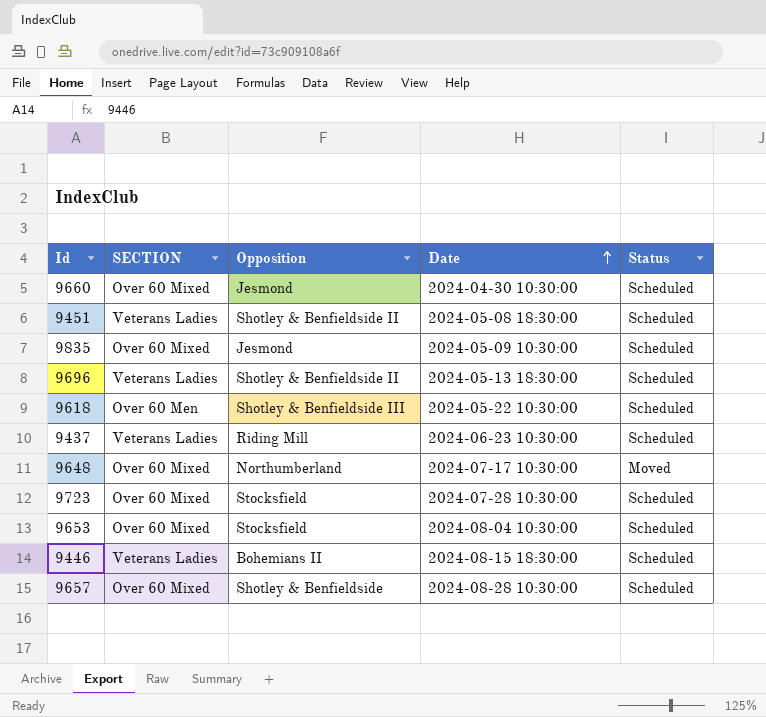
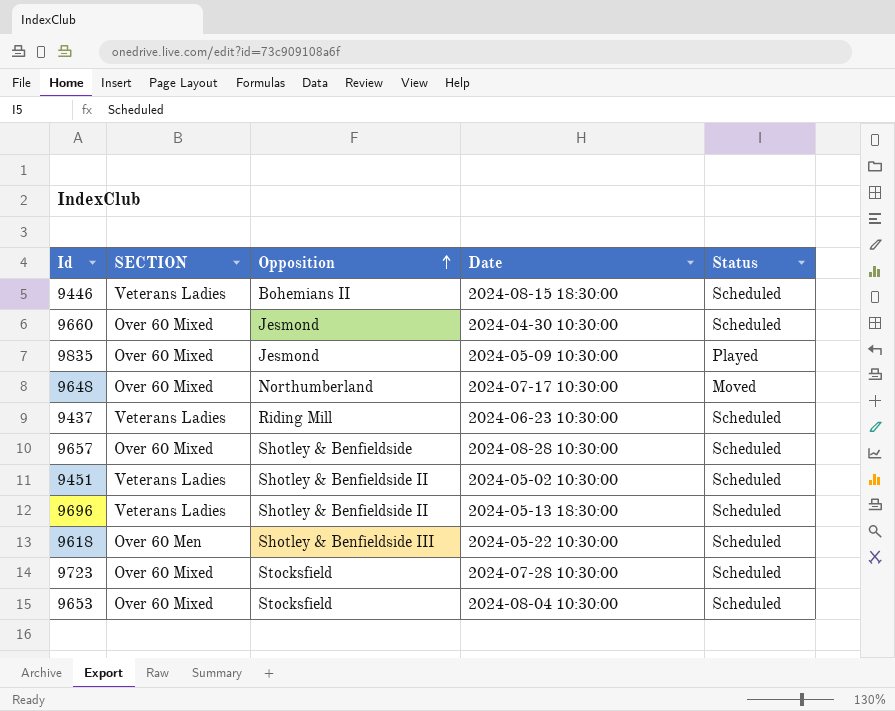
row order: Date ascending -> Opposition ascending
9835 | Status: Scheduled -> Played
9451 | Date: 2024-05-08 18:30:00 -> 2024-05-02 10:30:00

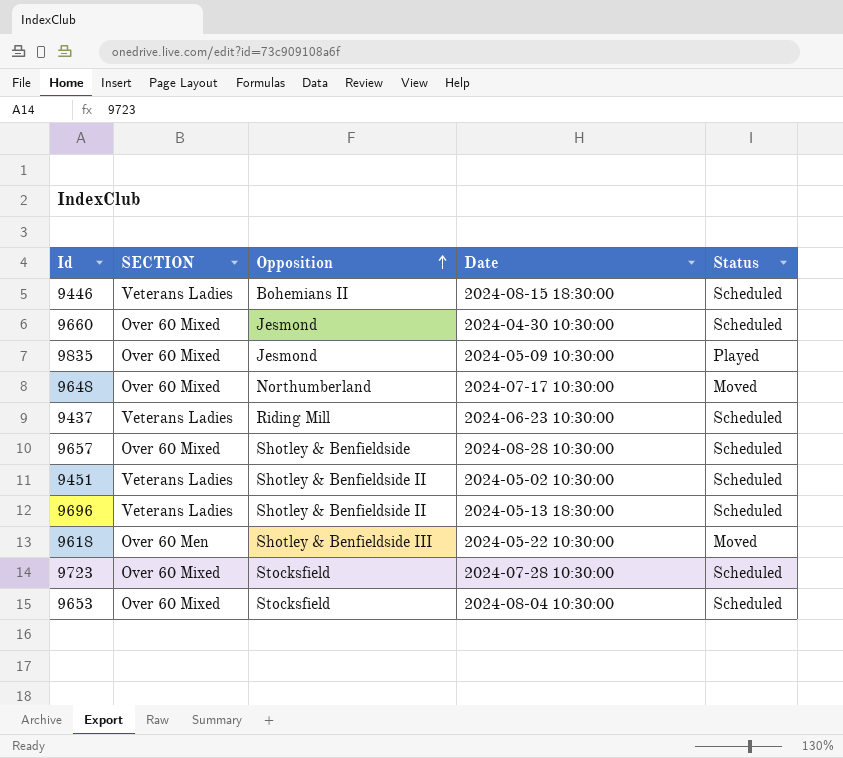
9618 | Status: Scheduled -> Moved

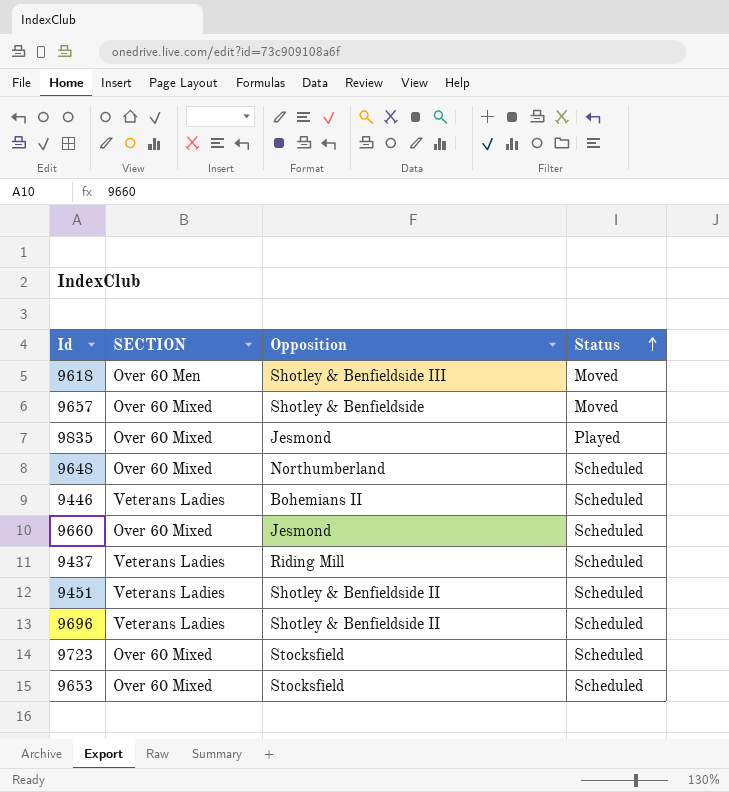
row order: Opposition ascending -> Status ascending
column Date | position: 4 -> none
9657 | Status: Scheduled -> Moved
9648 | Status: Moved -> Scheduled

